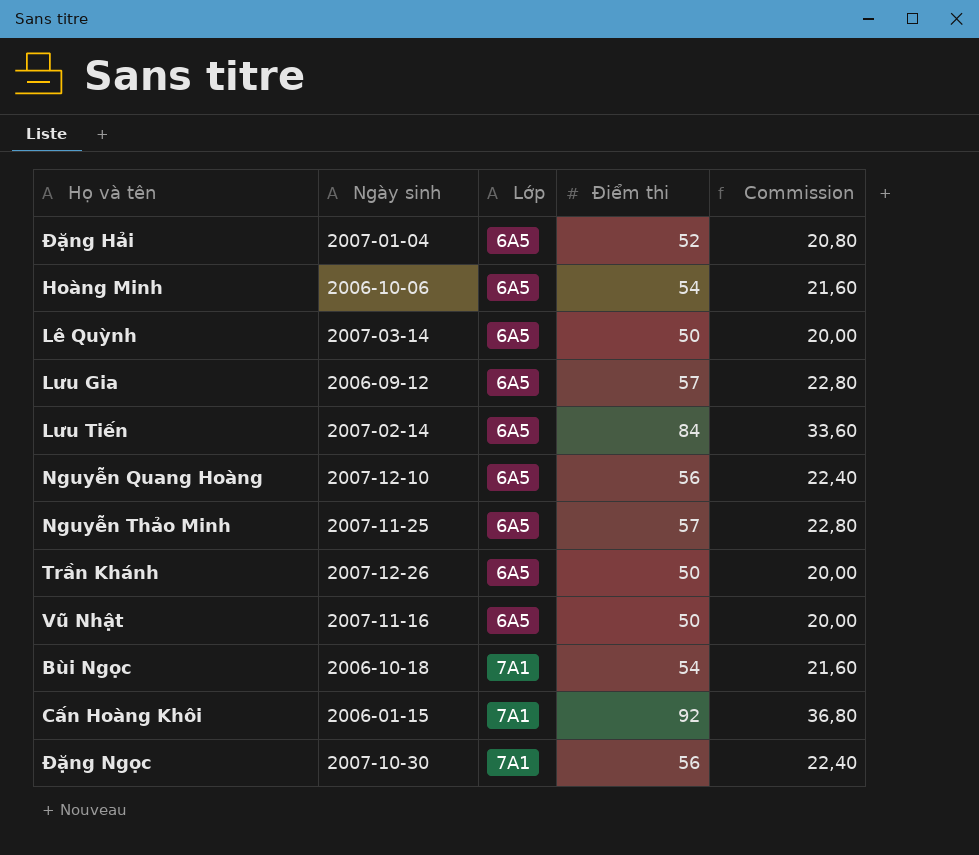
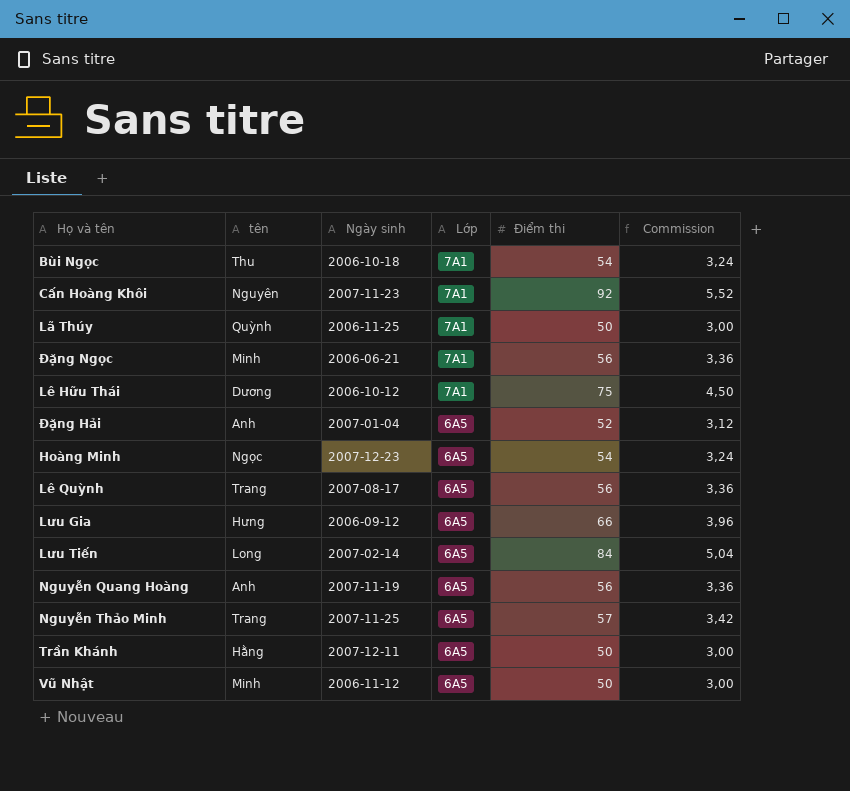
row order: Lớp ascending -> Lớp descending
column tên | position: none -> 2
column Commission | formula: [Điểm thi] * 0,4 -> [Điểm thi] * 0,06
Cấn Hoàng Khôi | Ngày sinh: 2006-01-15 -> 2007-11-23
row Lã Thúy: none -> Quỳnh | 2006-11-25 | 7A1 | 50 | 3,00
Đặng Ngọc | Ngày sinh: 2007-10-30 -> 2006-06-21
row Lê Hữu Thái: none -> Dương | 2006-10-12 | 7A1 | 75 | 4,50
Hoàng Minh | Ngày sinh: 2006-10-06 -> 2007-12-23
Lê Quỳnh | Ngày sinh: 2007-03-14 -> 2007-08-17
Lê Quỳnh | Điểm thi: 50 -> 56
Lưu Gia | Điểm thi: 57 -> 66
Nguyễn Quang Hoàng | Ngày sinh: 2007-12-10 -> 2007-11-19
Trần Khánh | Ngày sinh: 2007-12-26 -> 2007-12-11
Vũ Nhật | Ngày sinh: 2007-11-16 -> 2006-11-12

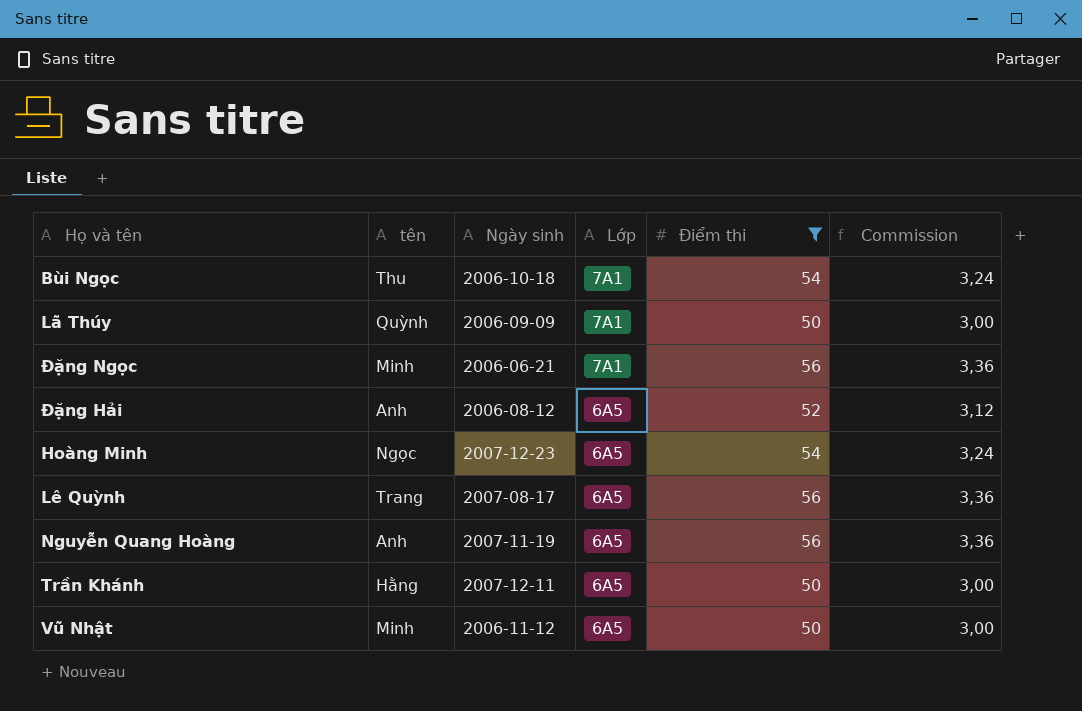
filter: none -> Điểm thi <= 56
Lã Thúy | Ngày sinh: 2006-11-25 -> 2006-09-09
Đặng Hải | Ngày sinh: 2007-01-04 -> 2006-08-12

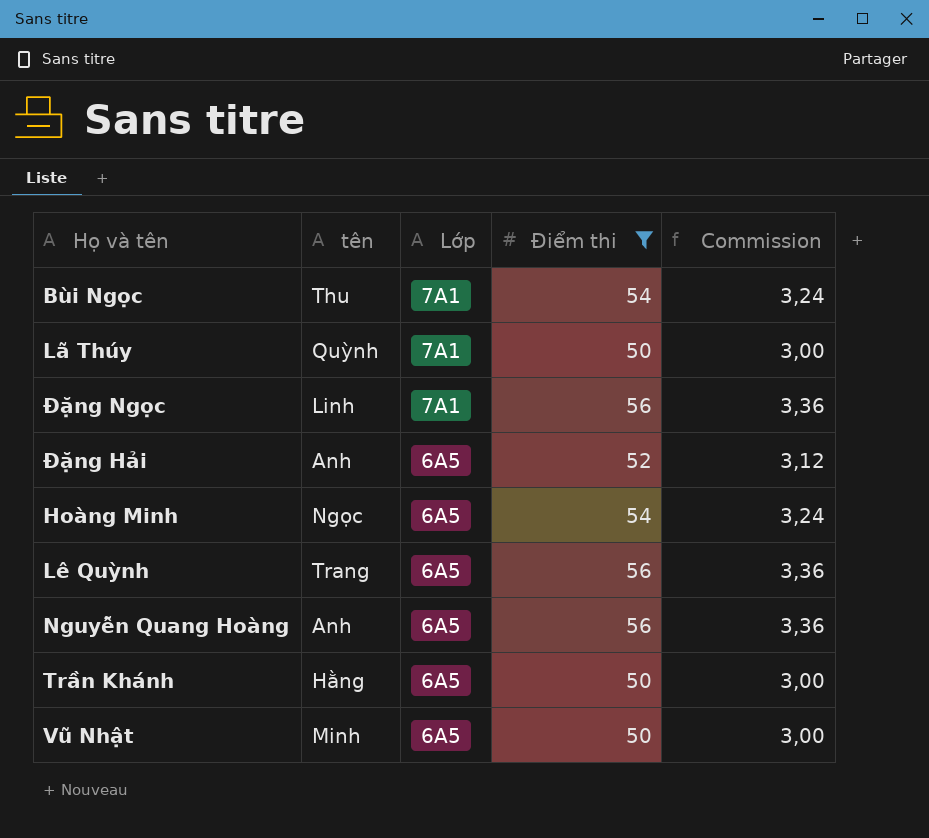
column Ngày sinh | position: 3 -> none
Đặng Ngọc | tên: Minh -> Linh

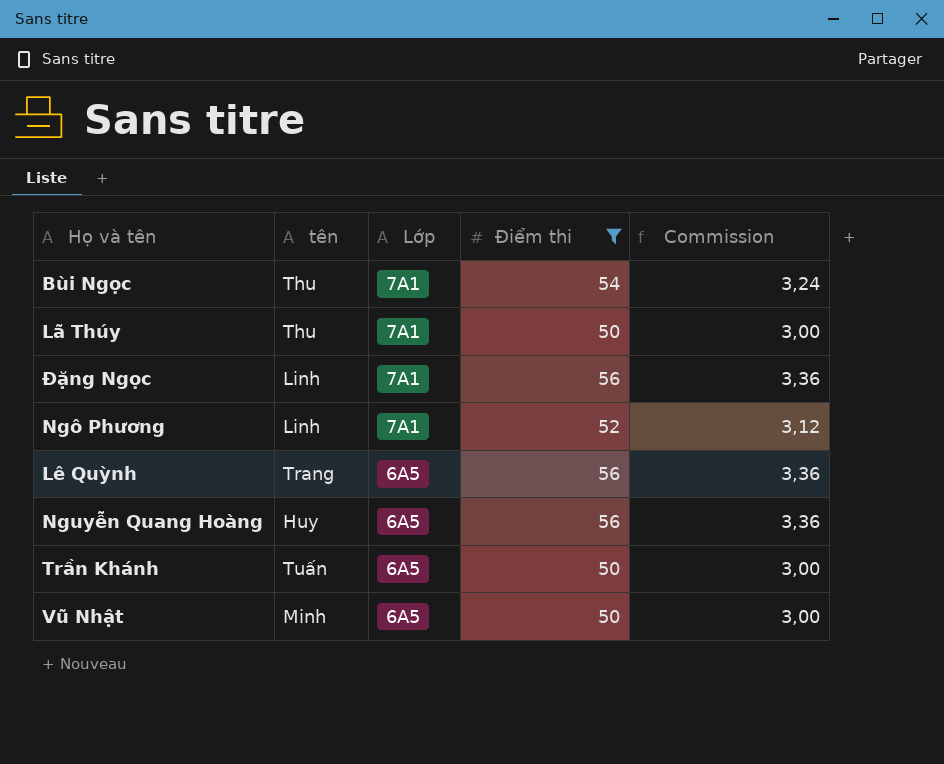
row Đặng Hải: Anh | 6A5 | 52 | 3,12 -> none
row Hoàng Minh: Ngọc | 6A5 | 54 | 3,24 -> none
Lã Thúy | tên: Quỳnh -> Thu
row Ngô Phương: none -> Linh | 7A1 | 52 | 3,12
Nguyễn Quang Hoàng | tên: Anh -> Huy
Trần Khánh | tên: Hằng -> Tuấn

